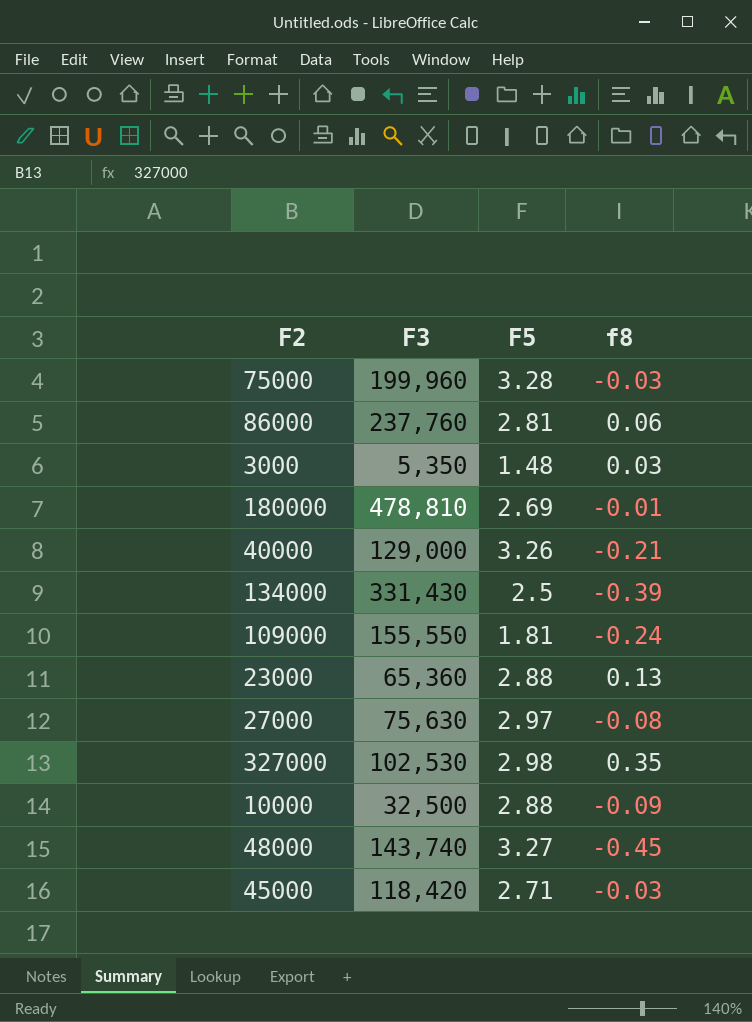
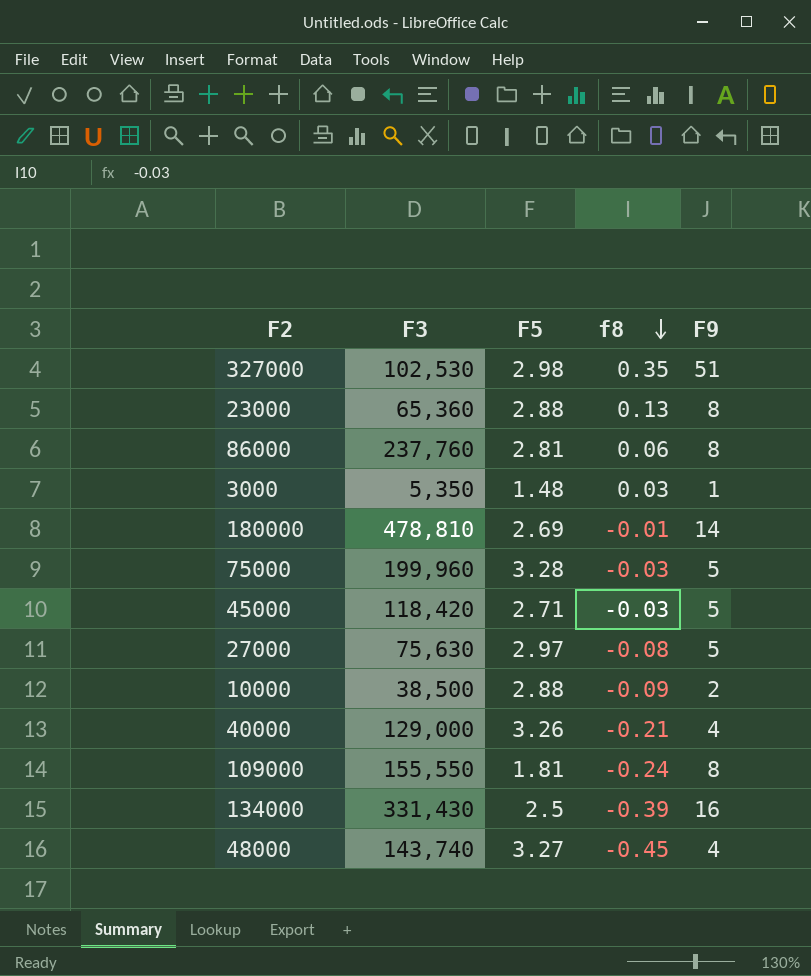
row order: none -> f8 descending
column F9 | position: none -> 5
10000 | F3: 32,500 -> 38,500

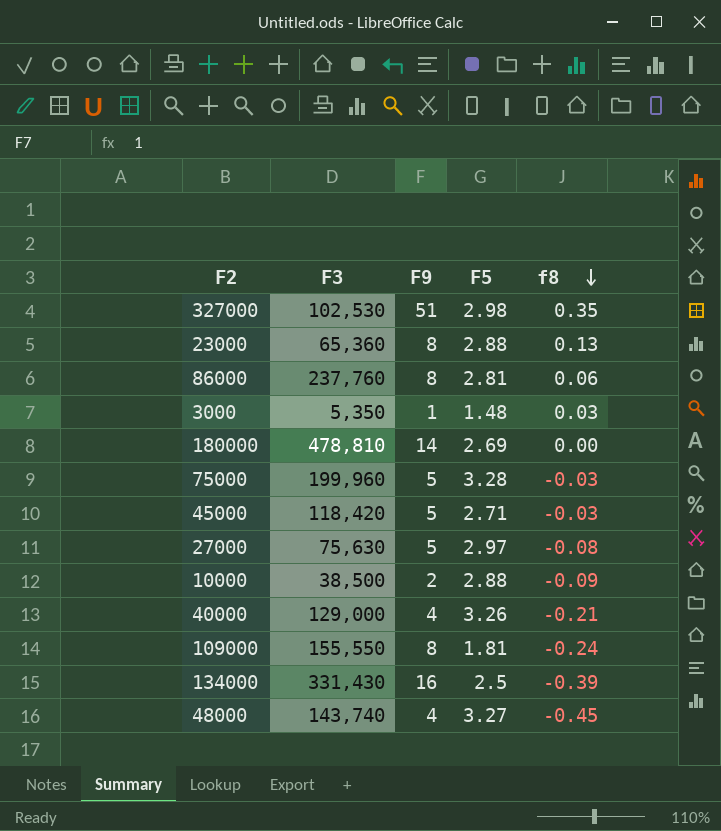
column F9 | position: 5 -> 3
180000 | f8: -0.01 -> 0.00

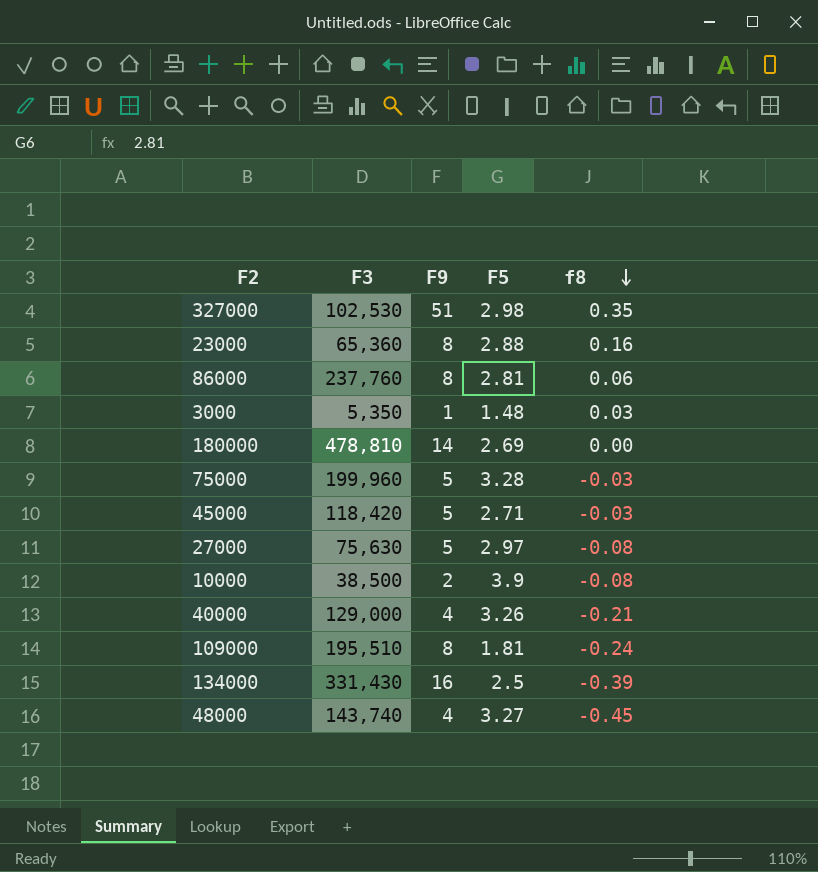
23000 | f8: 0.13 -> 0.16
10000 | F5: 2.88 -> 3.9
10000 | f8: -0.09 -> -0.08
109000 | F3: 155,550 -> 195,510

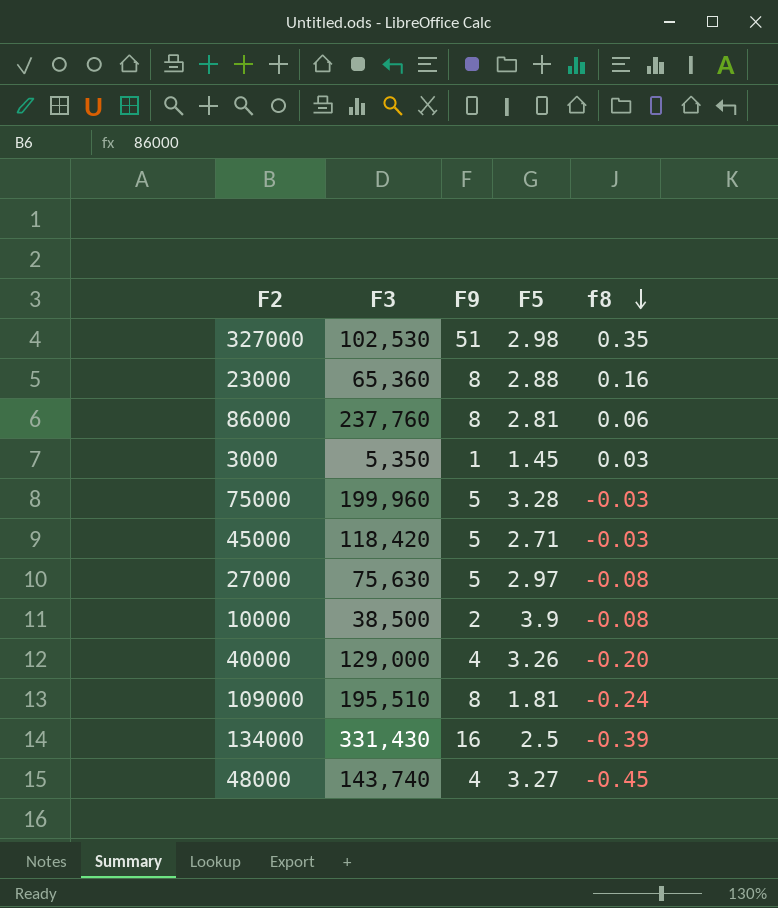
row 180000: 478,810 | 14 | 2.69 | 0.00 -> none
3000 | F5: 1.48 -> 1.45
40000 | f8: -0.21 -> -0.20

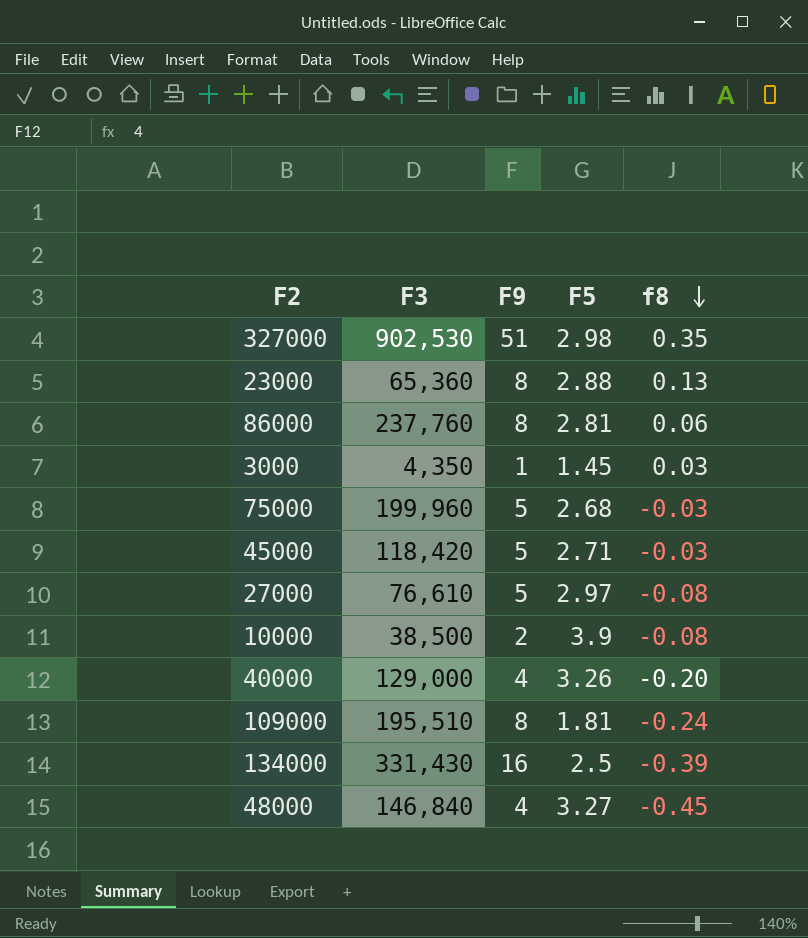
327000 | F3: 102,530 -> 902,530
23000 | f8: 0.16 -> 0.13
3000 | F3: 5,350 -> 4,350
75000 | F5: 3.28 -> 2.68
27000 | F3: 75,630 -> 76,610
48000 | F3: 143,740 -> 146,840

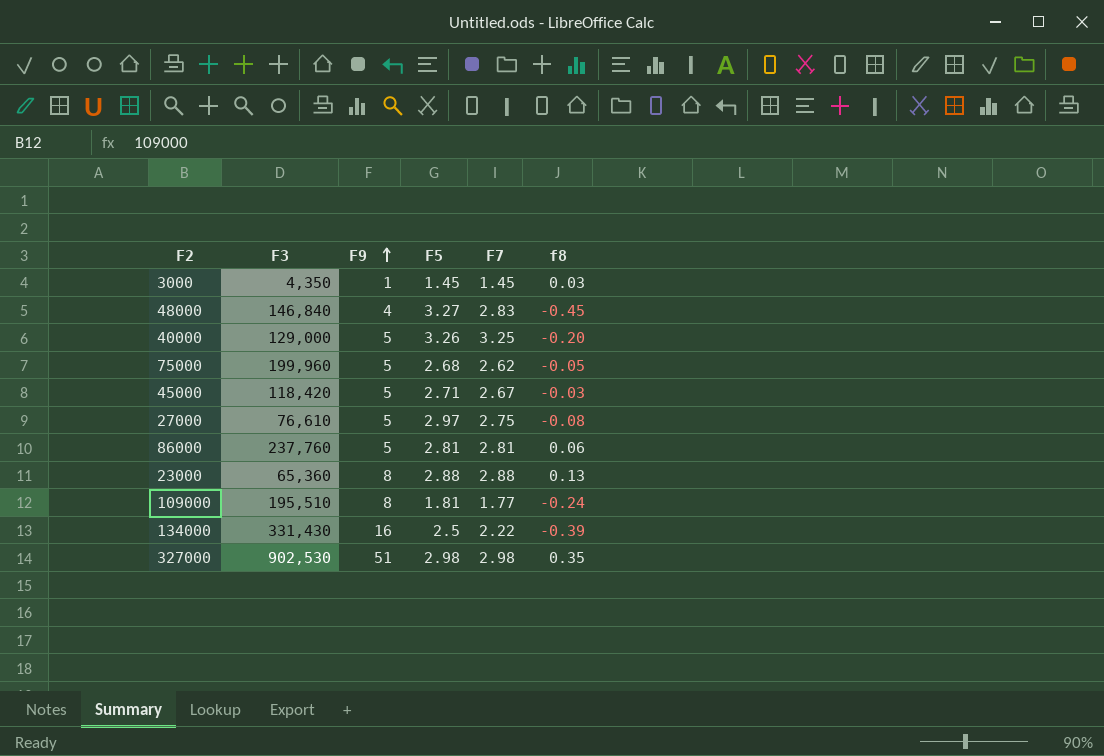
row order: f8 descending -> F9 ascending
column F7 | position: none -> 5
row 10000: 38,500 | 2 | 3.9 | -0.08 -> none
40000 | F9: 4 -> 5
75000 | f8: -0.03 -> -0.05
86000 | F9: 8 -> 5

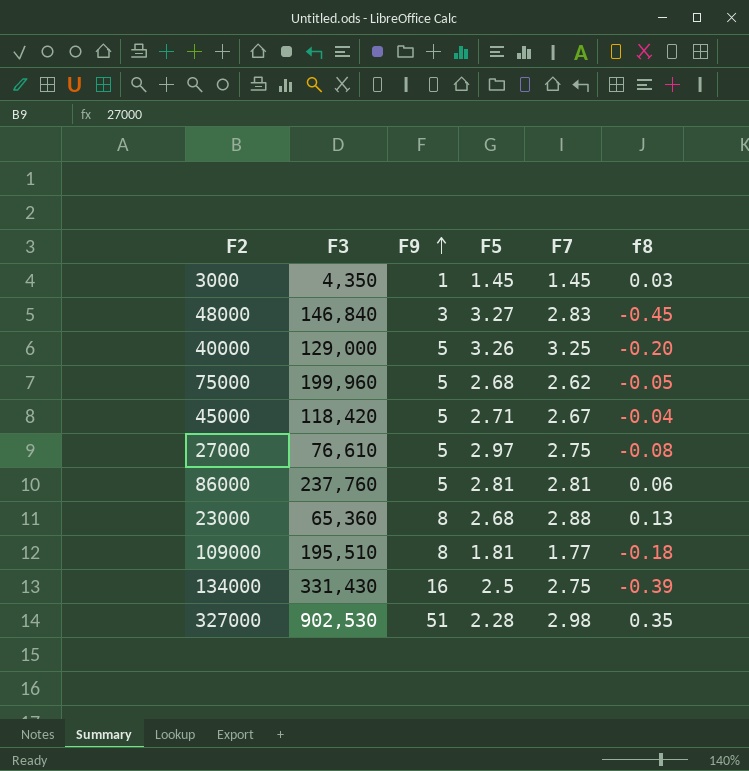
48000 | F9: 4 -> 3
45000 | f8: -0.03 -> -0.04
23000 | F5: 2.88 -> 2.68
109000 | f8: -0.24 -> -0.18
134000 | F7: 2.22 -> 2.75
327000 | F5: 2.98 -> 2.28

